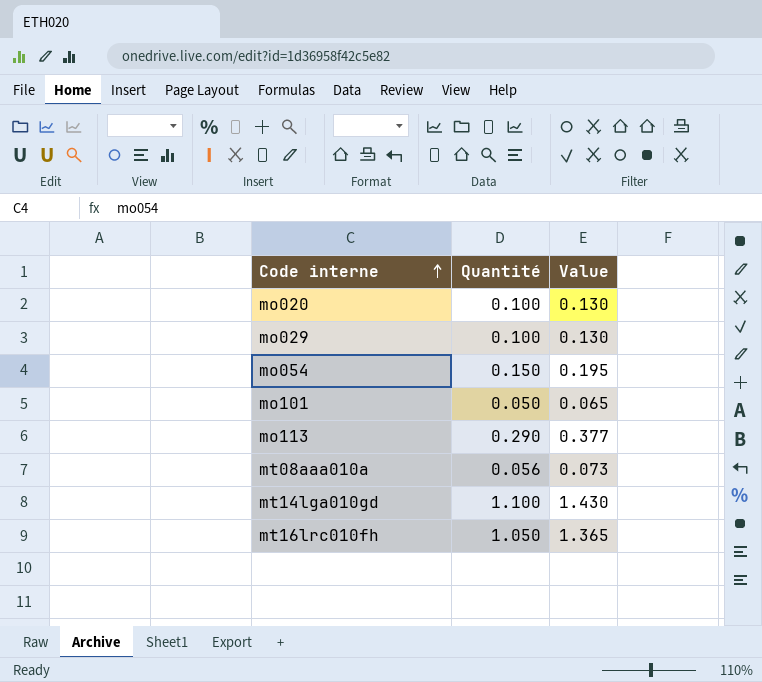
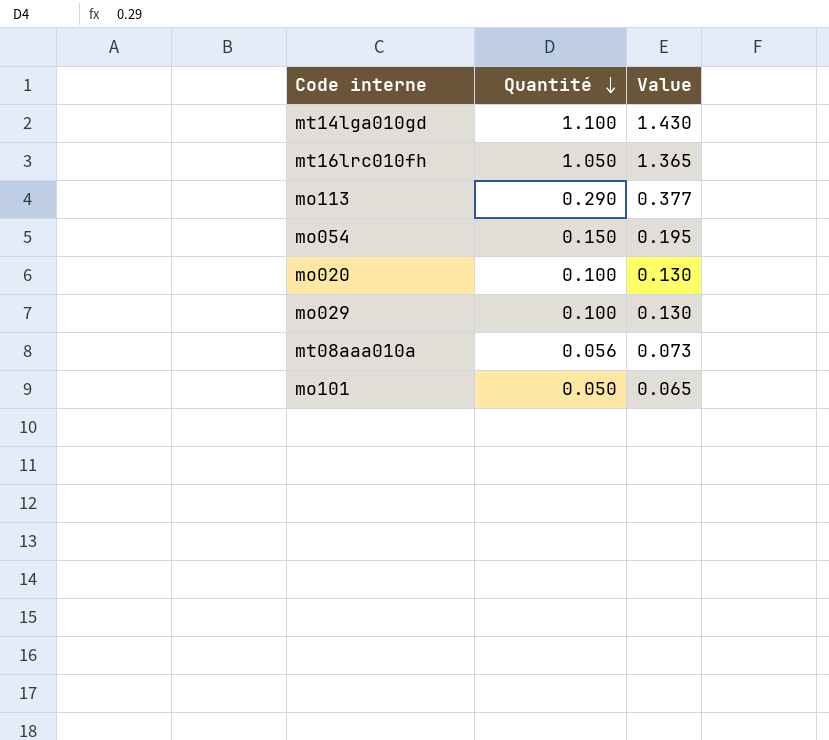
row order: Code interne ascending -> Quantité descending

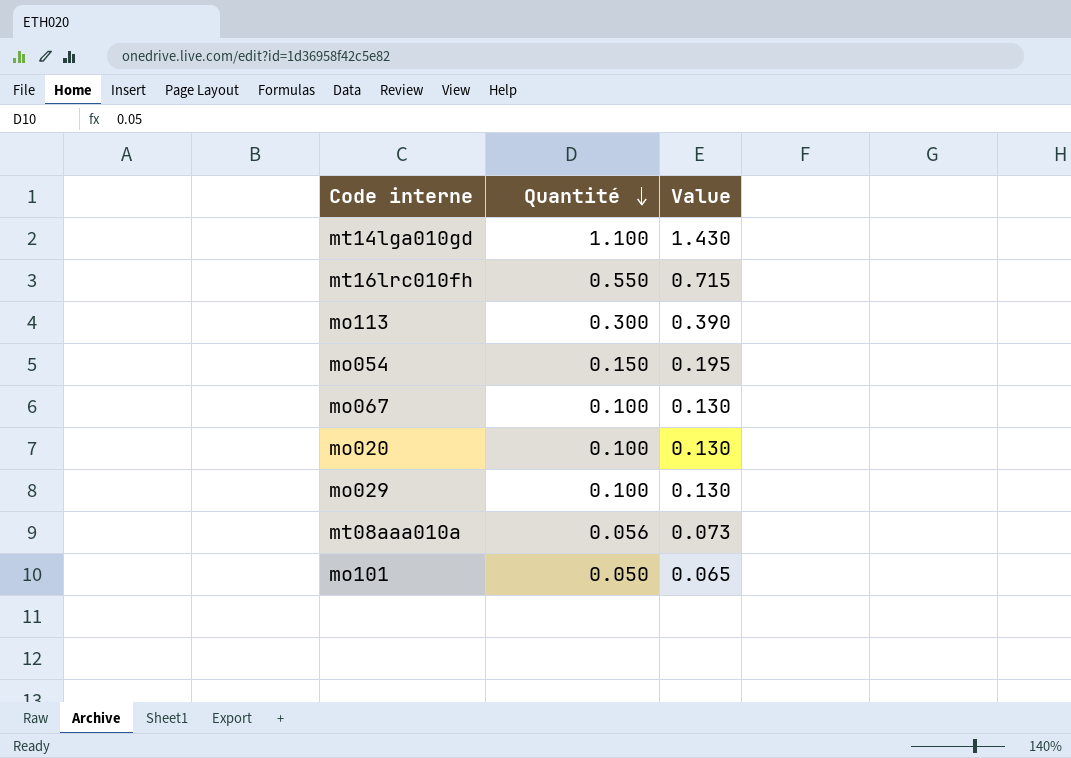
mt16lrc010fh | Quantité: 1.050 -> 0.550
mt16lrc010fh | Value: 1.365 -> 0.715
mo113 | Quantité: 0.290 -> 0.300
mo113 | Value: 0.377 -> 0.390
row mo067: none -> 0.100 | 0.130

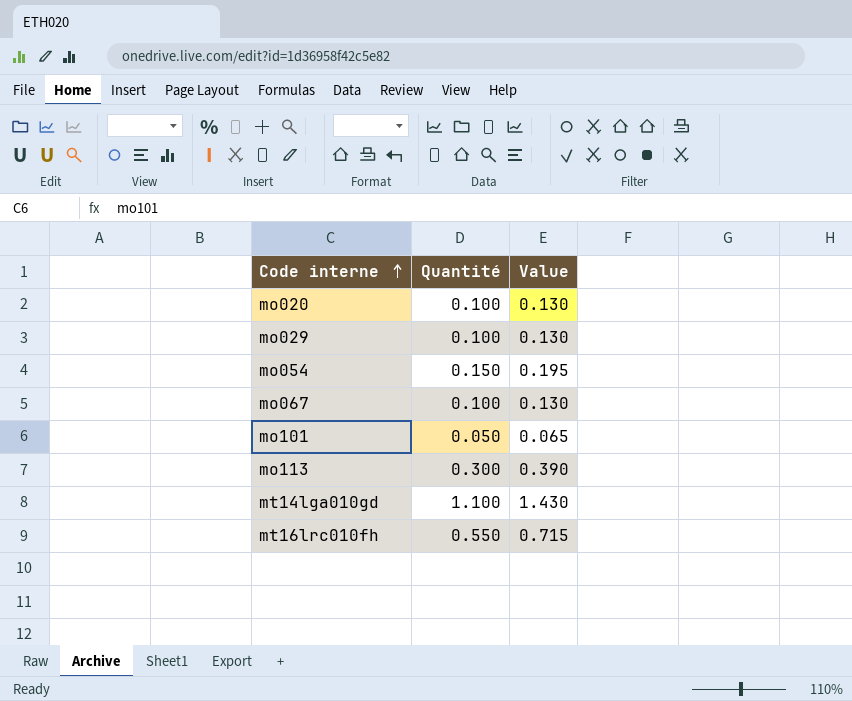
row order: Quantité descending -> Code interne ascending
row mt08aaa010a: 0.056 | 0.073 -> none

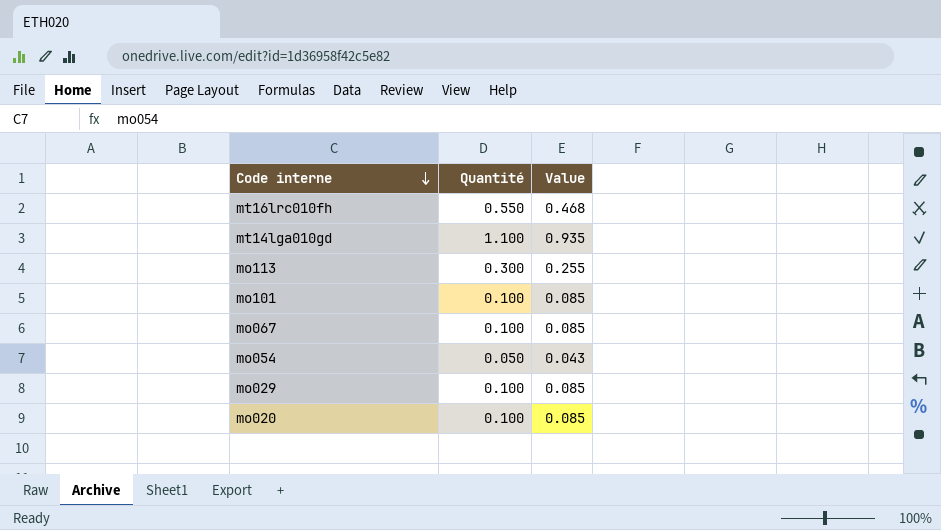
row order: Code interne ascending -> Code interne descending
column Value | formula: [Quantité] * 1.3 -> [Quantité] * 0.85
mo101 | Quantité: 0.050 -> 0.100
mo054 | Quantité: 0.150 -> 0.050

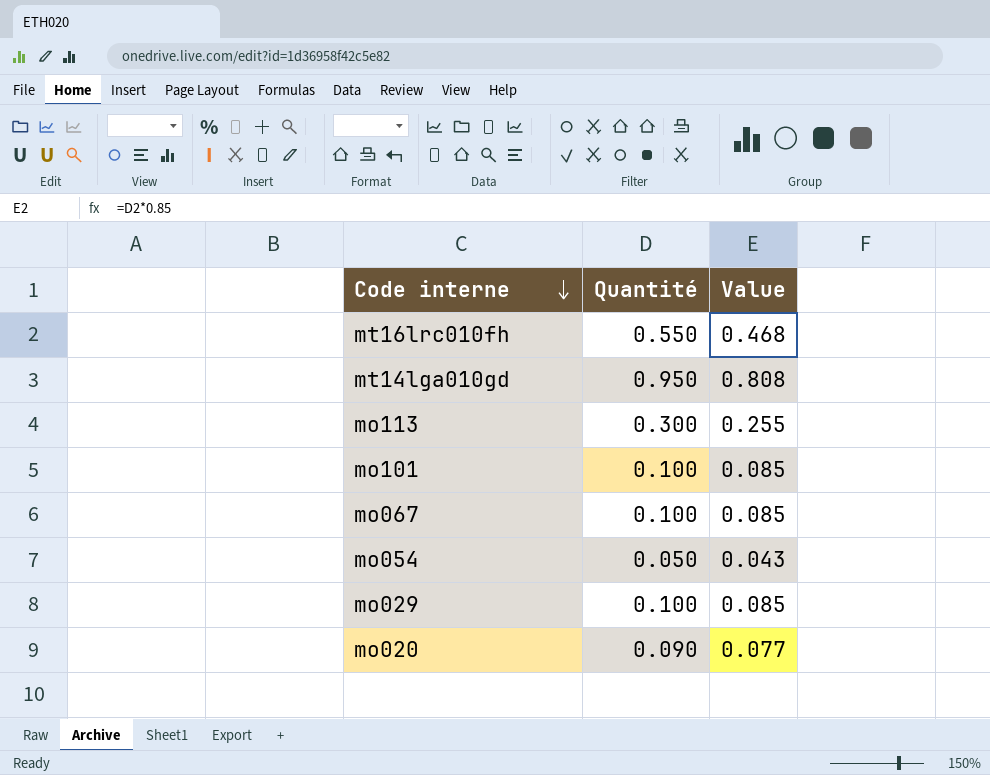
mt14lga010gd | Quantité: 1.100 -> 0.950
mt14lga010gd | Value: 0.935 -> 0.808
mo020 | Quantité: 0.100 -> 0.090
mo020 | Value: 0.085 -> 0.077

